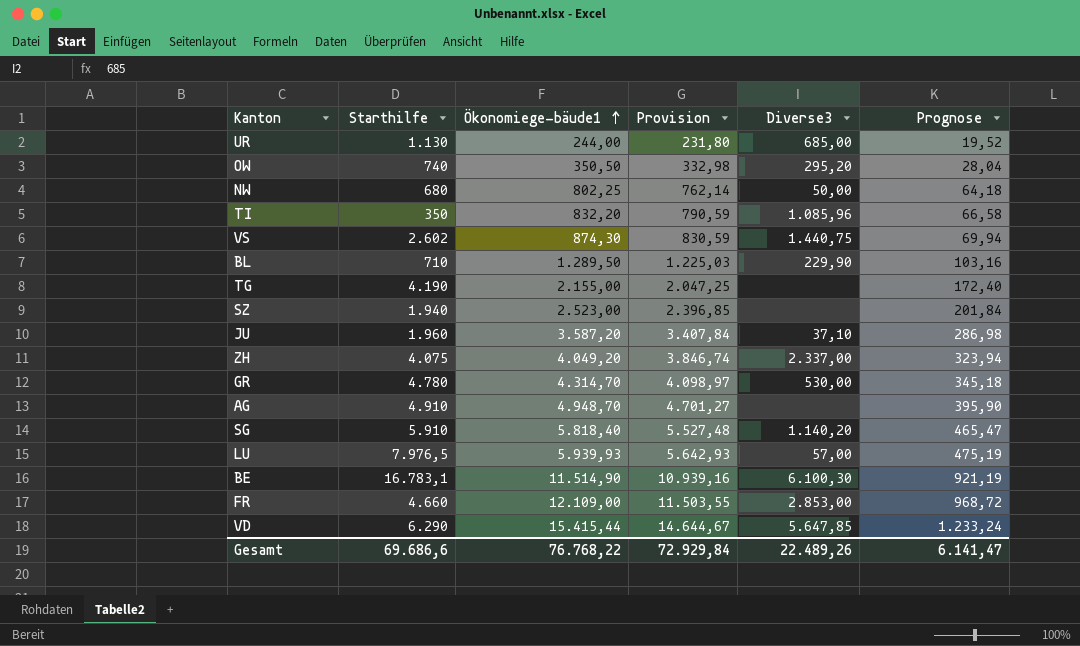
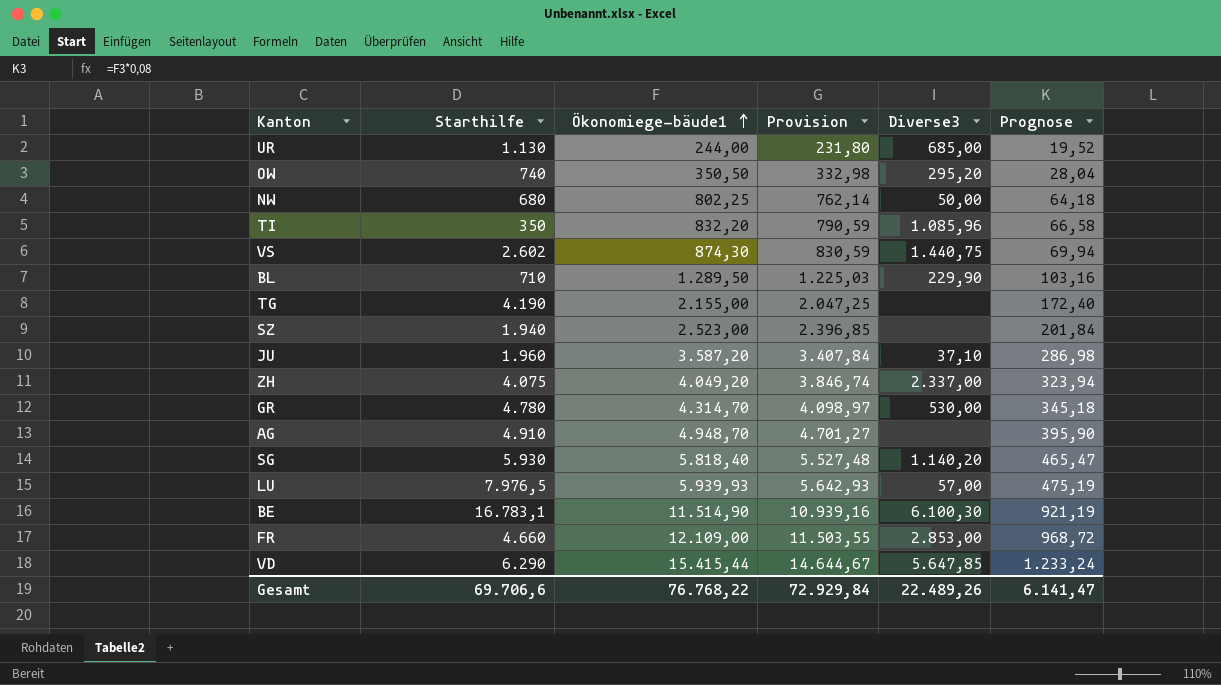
SG | Starthilfe: 5.910 -> 5.930
Gesamt | Starthilfe: 69.686,6 -> 69.706,6

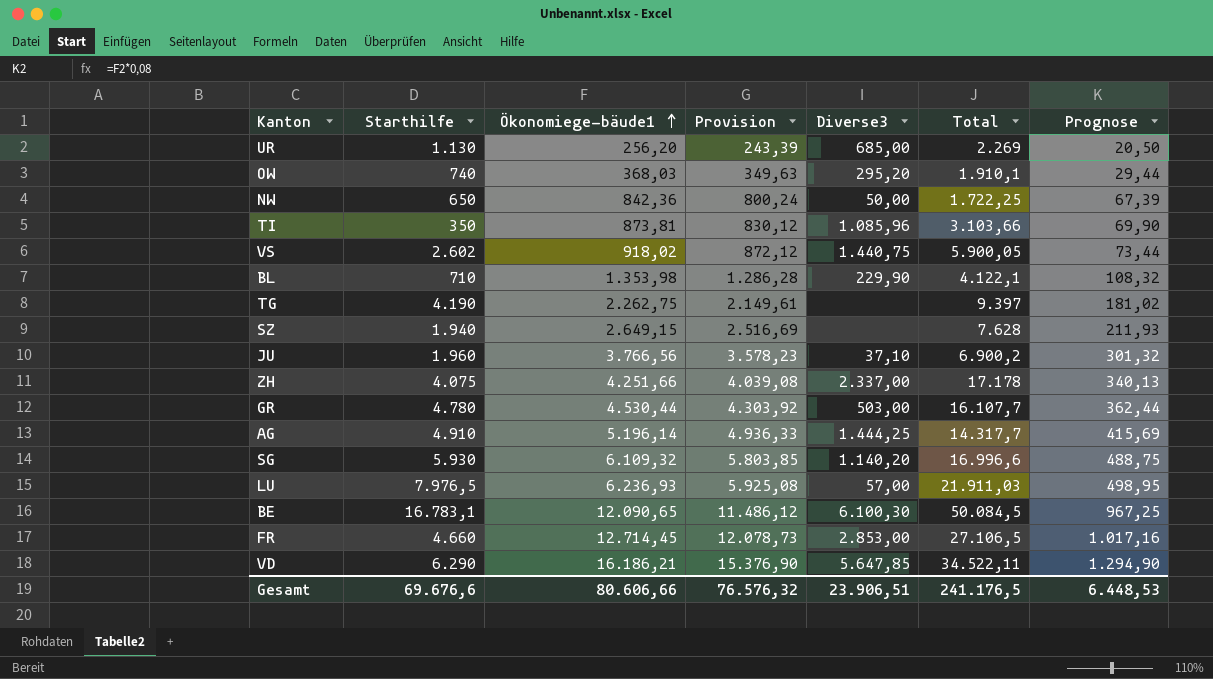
column Total | position: none -> 6
UR | Ökonomiege-bäude1: 244,00 -> 256,20
UR | Provision: 231,80 -> 243,39
UR | Prognose: 19,52 -> 20,50
OW | Ökonomiege-bäude1: 350,50 -> 368,03
OW | Provision: 332,98 -> 349,63
OW | Prognose: 28,04 -> 29,44
NW | Starthilfe: 680 -> 650
NW | Ökonomiege-bäude1: 802,25 -> 842,36
NW | Provision: 762,14 -> 800,24
NW | Prognose: 64,18 -> 67,39
TI | Ökonomiege-bäude1: 832,20 -> 873,81
TI | Provision: 790,59 -> 830,12
TI | Prognose: 66,58 -> 69,90
VS | Ökonomiege-bäude1: 874,30 -> 918,02
VS | Provision: 830,59 -> 872,12
VS | Prognose: 69,94 -> 73,44
BL | Ökonomiege-bäude1: 1.289,50 -> 1.353,98
BL | Provision: 1.225,03 -> 1.286,28
BL | Prognose: 103,16 -> 108,32
TG | Ökonomiege-bäude1: 2.155,00 -> 2.262,75
TG | Provision: 2.047,25 -> 2.149,61
TG | Prognose: 172,40 -> 181,02
SZ | Ökonomiege-bäude1: 2.523,00 -> 2.649,15
SZ | Provision: 2.396,85 -> 2.516,69
SZ | Prognose: 201,84 -> 211,93
JU | Ökonomiege-bäude1: 3.587,20 -> 3.766,56
JU | Provision: 3.407,84 -> 3.578,23
JU | Prognose: 286,98 -> 301,32
ZH | Ökonomiege-bäude1: 4.049,20 -> 4.251,66
ZH | Provision: 3.846,74 -> 4.039,08
ZH | Prognose: 323,94 -> 340,13
GR | Ökonomiege-bäude1: 4.314,70 -> 4.530,44
GR | Provision: 4.098,97 -> 4.303,92
GR | Diverse3: 530,00 -> 503,00
GR | Prognose: 345,18 -> 362,44
AG | Ökonomiege-bäude1: 4.948,70 -> 5.196,14
AG | Provision: 4.701,27 -> 4.936,33
AG | Diverse3: none -> 1.444,25
AG | Prognose: 395,90 -> 415,69
SG | Ökonomiege-bäude1: 5.818,40 -> 6.109,32
SG | Provision: 5.527,48 -> 5.803,85
SG | Prognose: 465,47 -> 488,75
LU | Ökonomiege-bäude1: 5.939,93 -> 6.236,93
LU | Provision: 5.642,93 -> 5.925,08
LU | Prognose: 475,19 -> 498,95
BE | Ökonomiege-bäude1: 11.514,90 -> 12.090,65
BE | Provision: 10.939,16 -> 11.486,12
BE | Prognose: 921,19 -> 967,25
FR | Ökonomiege-bäude1: 12.109,00 -> 12.714,45
FR | Provision: 11.503,55 -> 12.078,73
FR | Prognose: 968,72 -> 1.017,16
VD | Ökonomiege-bäude1: 15.415,44 -> 16.186,21
VD | Provision: 14.644,67 -> 15.376,90
VD | Prognose: 1.233,24 -> 1.294,90
Gesamt | Starthilfe: 69.706,6 -> 69.676,6
Gesamt | Ökonomiege-bäude1: 76.768,22 -> 80.606,66
Gesamt | Provision: 72.929,84 -> 76.576,32
Gesamt | Diverse3: 22.489,26 -> 23.906,51
Gesamt | Prognose: 6.141,47 -> 6.448,53

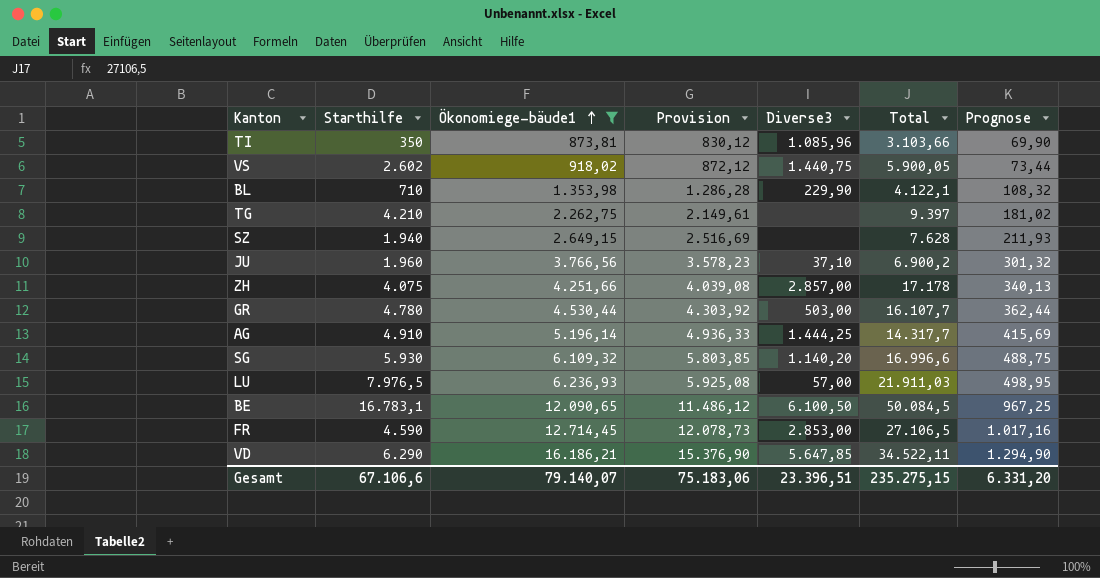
filter: none -> Ökonomiege-bäude1 >= 873,81
TG | Starthilfe: 4.190 -> 4.210
ZH | Diverse3: 2.337,00 -> 2.857,00
BE | Diverse3: 6.100,30 -> 6.100,50
FR | Starthilfe: 4.660 -> 4.590
Gesamt | Starthilfe: 69.676,6 -> 67.106,6
Gesamt | Ökonomiege-bäude1: 80.606,66 -> 79.140,07
Gesamt | Provision: 76.576,32 -> 75.183,06
Gesamt | Diverse3: 23.906,51 -> 23.396,51
Gesamt | Total: 241.176,5 -> 235.275,15
Gesamt | Prognose: 6.448,53 -> 6.331,20

